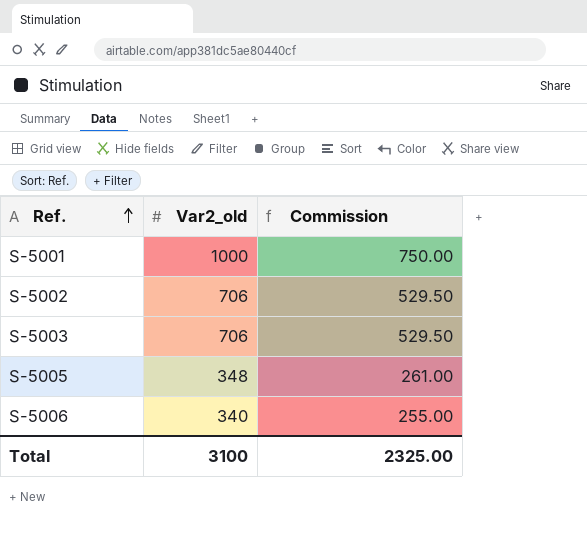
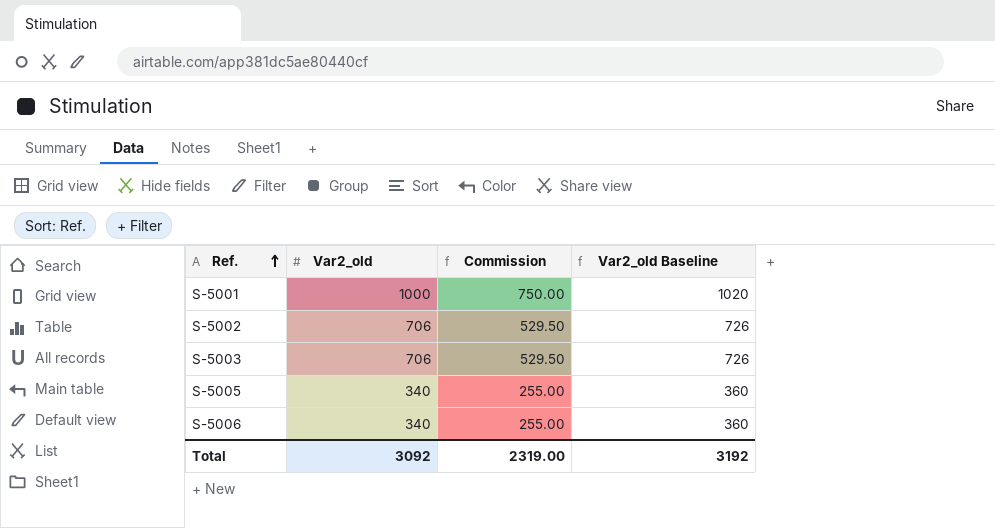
column Var2_old Baseline | formula: none -> [Var2_old] + 20
S-5005 | Var2_old: 348 -> 340
S-5005 | Commission: 261.00 -> 255.00
Total | Var2_old: 3100 -> 3092
Total | Commission: 2325.00 -> 2319.00

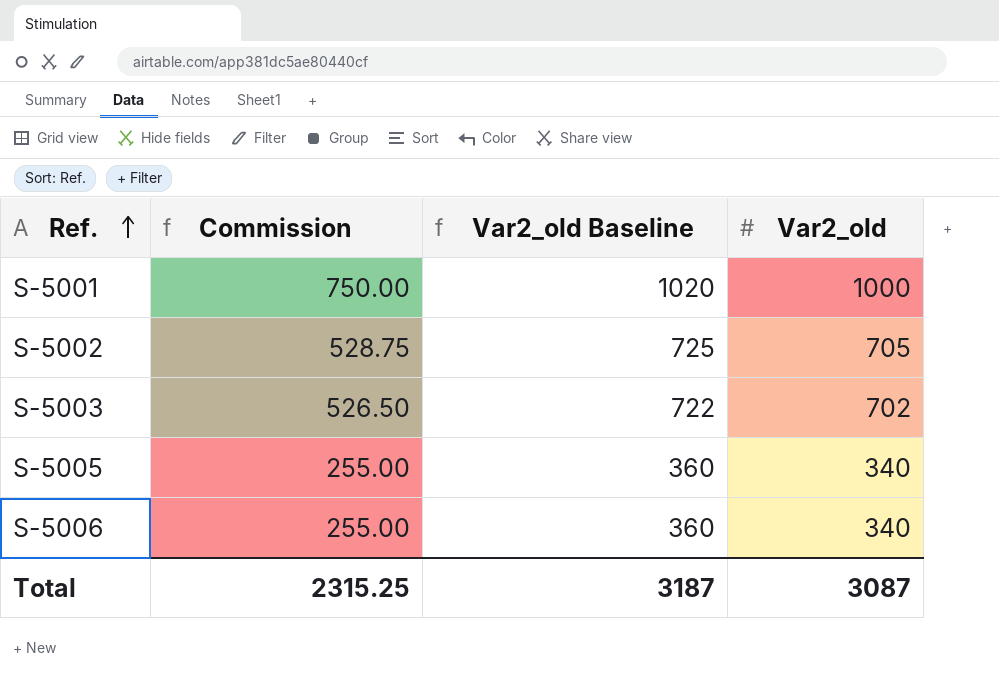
column Var2_old | position: 2 -> 4
S-5002 | Commission: 529.50 -> 528.75
S-5002 | Var2_old Baseline: 726 -> 725
S-5002 | Var2_old: 706 -> 705
S-5003 | Commission: 529.50 -> 526.50
S-5003 | Var2_old Baseline: 726 -> 722
S-5003 | Var2_old: 706 -> 702
Total | Commission: 2319.00 -> 2315.25
Total | Var2_old Baseline: 3192 -> 3187
Total | Var2_old: 3092 -> 3087

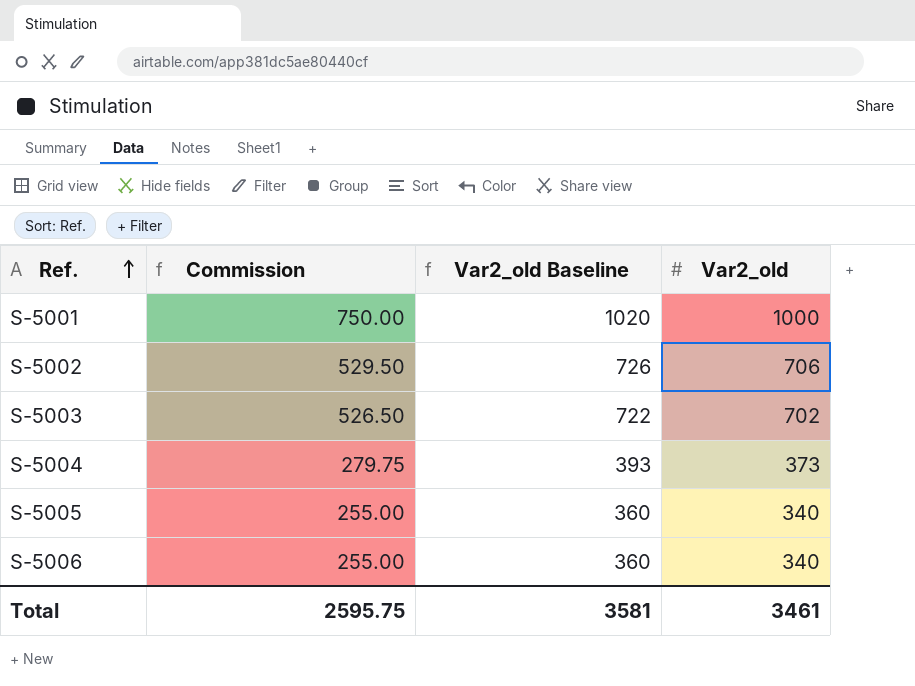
S-5002 | Commission: 528.75 -> 529.50
S-5002 | Var2_old Baseline: 725 -> 726
S-5002 | Var2_old: 705 -> 706
row S-5004: none -> 279.75 | 393 | 373
Total | Commission: 2315.25 -> 2595.75
Total | Var2_old Baseline: 3187 -> 3581
Total | Var2_old: 3087 -> 3461

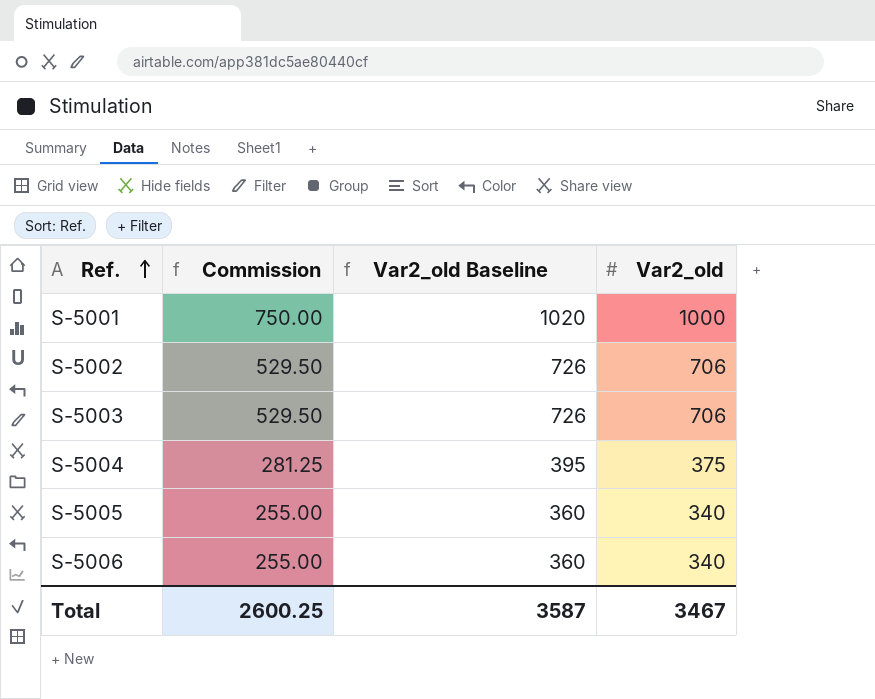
S-5003 | Commission: 526.50 -> 529.50
S-5003 | Var2_old Baseline: 722 -> 726
S-5003 | Var2_old: 702 -> 706
S-5004 | Commission: 279.75 -> 281.25
S-5004 | Var2_old Baseline: 393 -> 395
S-5004 | Var2_old: 373 -> 375
Total | Commission: 2595.75 -> 2600.25
Total | Var2_old Baseline: 3581 -> 3587
Total | Var2_old: 3461 -> 3467

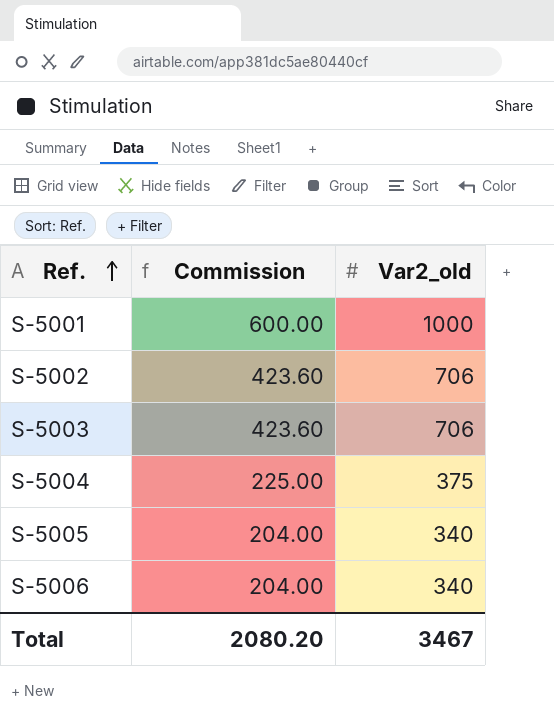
column Var2_old Baseline | formula: [Var2_old] + 20 -> none
column Commission | formula: [Var2_old] * 0.75 -> [Var2_old] * 0.6
Total | Commission: 2600.25 -> 2080.20

